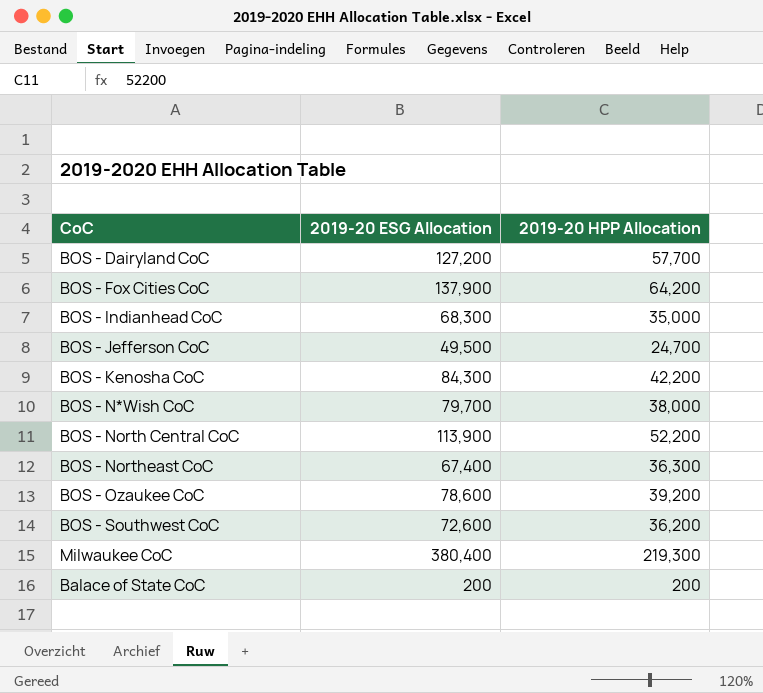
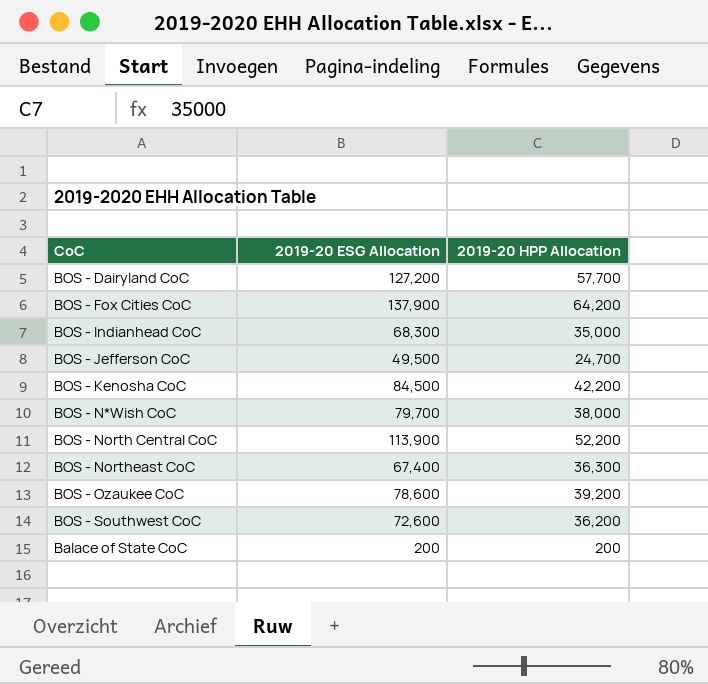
row Milwaukee CoC: 380,400 | 219,300 -> none
BOS - Kenosha CoC | 2019-20 ESG Allocation: 84,300 -> 84,500

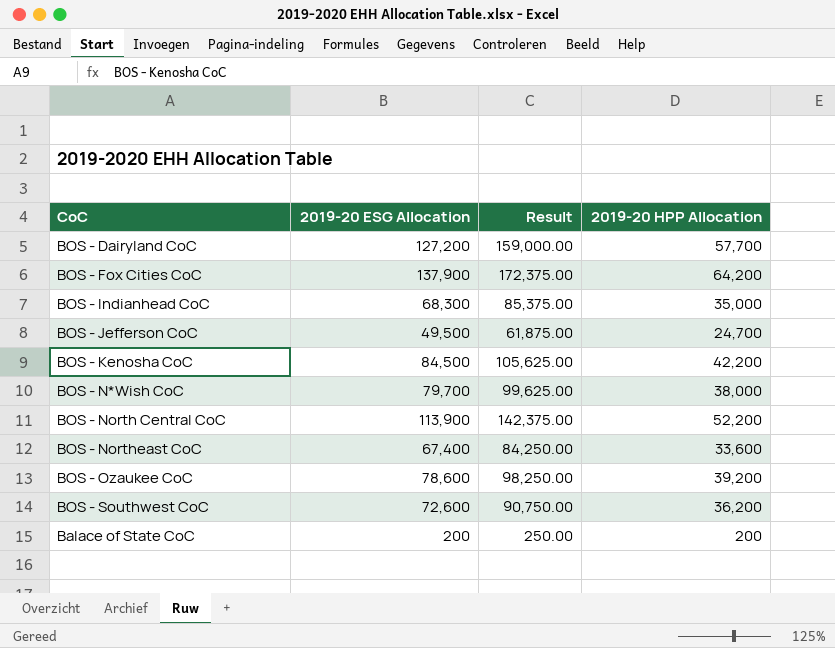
column Result | formula: none -> [2019-20 ESG Allocation] * 1.25
BOS - Northeast CoC | 2019-20 HPP Allocation: 36,300 -> 33,600

